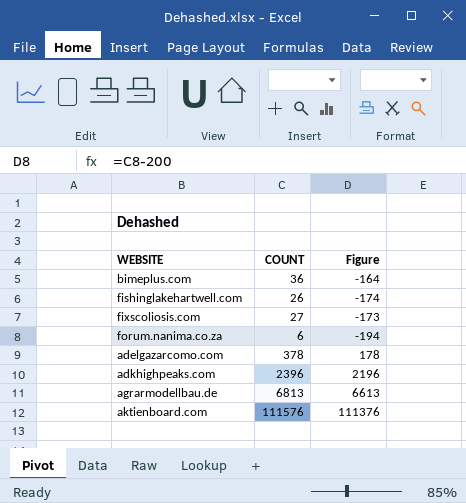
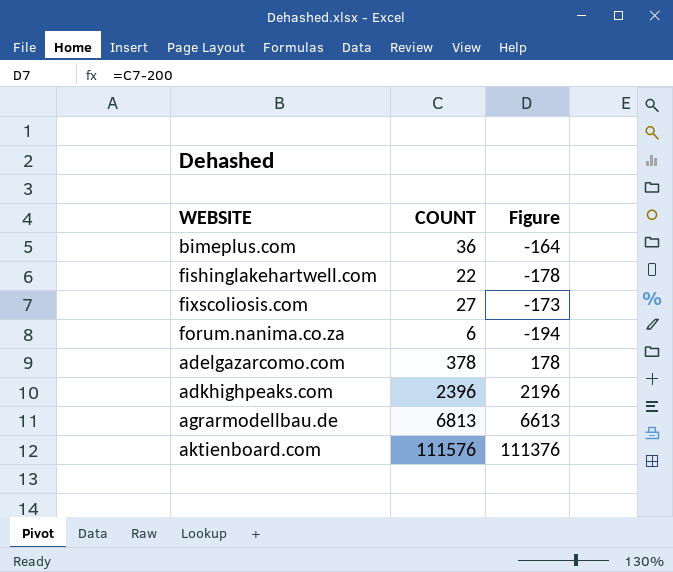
fishinglakehartwell.com | COUNT: 26 -> 22
fishinglakehartwell.com | Figure: -174 -> -178

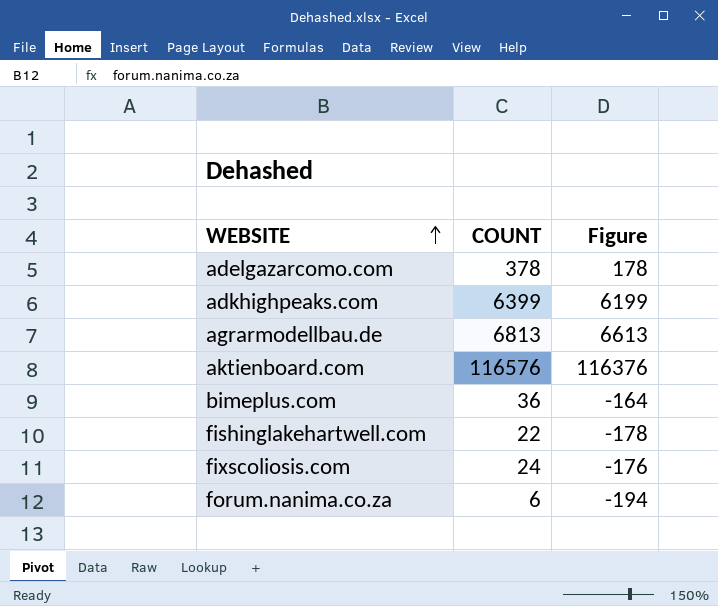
row order: none -> WEBSITE ascending
adkhighpeaks.com | COUNT: 2396 -> 6399
adkhighpeaks.com | Figure: 2196 -> 6199
aktienboard.com | COUNT: 111576 -> 116576
aktienboard.com | Figure: 111376 -> 116376
fixscoliosis.com | COUNT: 27 -> 24
fixscoliosis.com | Figure: -173 -> -176

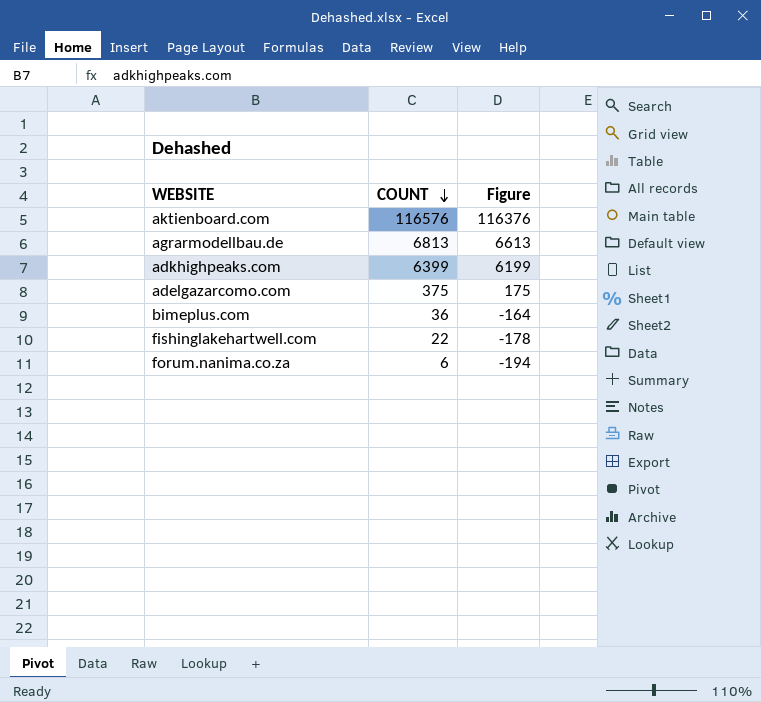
row order: WEBSITE ascending -> COUNT descending
row fixscoliosis.com: 24 | -176 -> none
adelgazarcomo.com | COUNT: 378 -> 375
adelgazarcomo.com | Figure: 178 -> 175

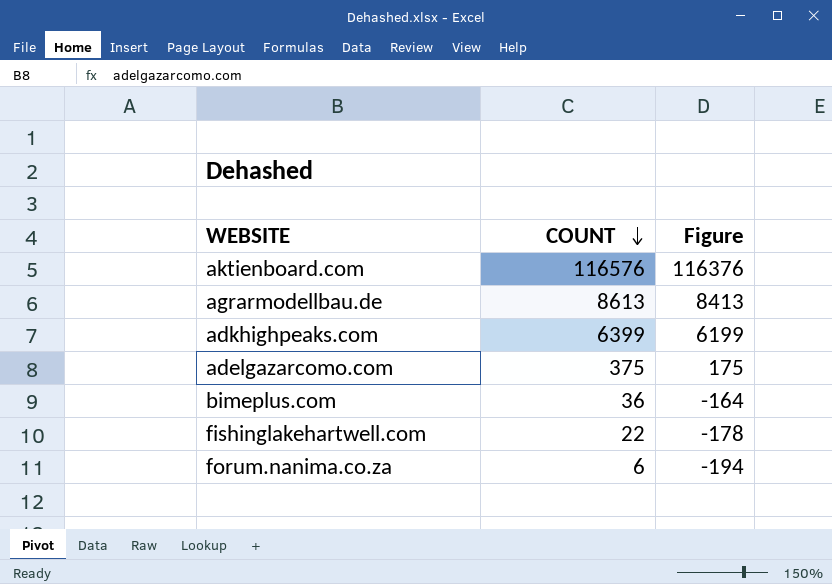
agrarmodellbau.de | COUNT: 6813 -> 8613
agrarmodellbau.de | Figure: 6613 -> 8413

